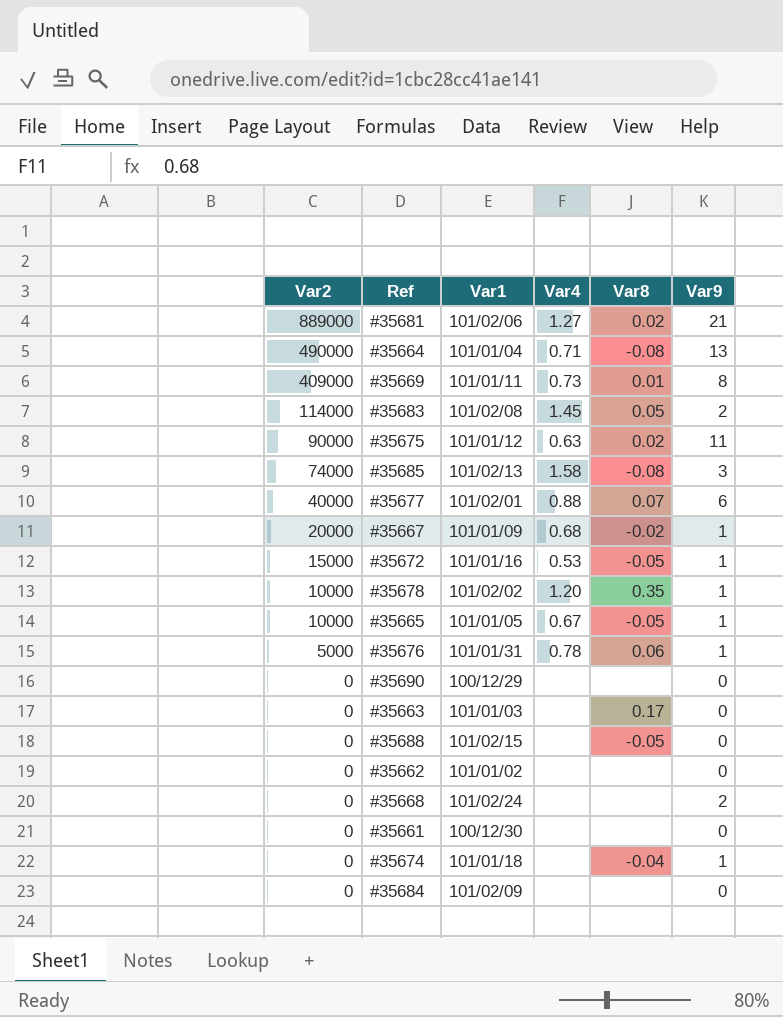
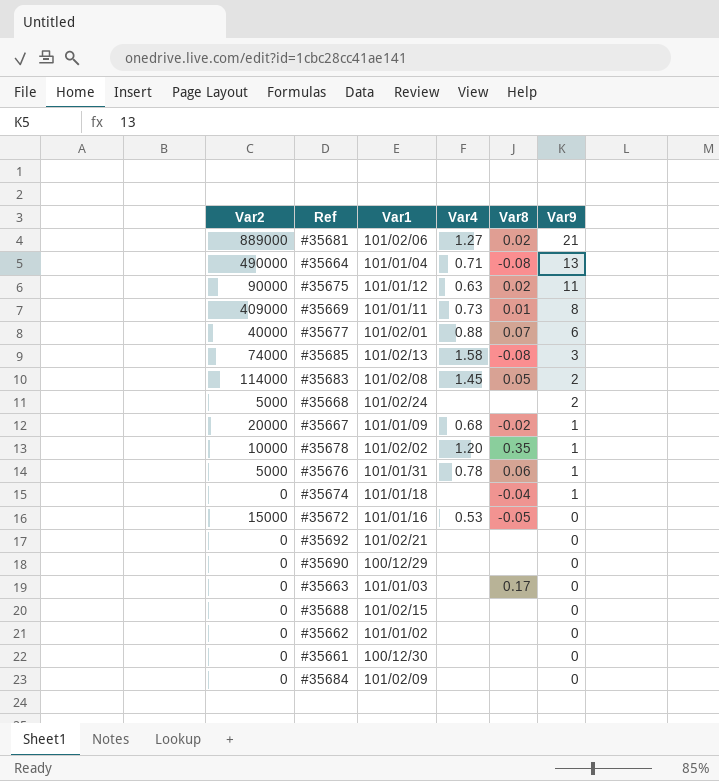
row order: Var2 descending -> Var9 descending
row #35665: 10000 | 101/01/05 | 0.67 | -0.05 | 1 -> none
#35668 | Var2: 0 -> 5000
#35672 | Var9: 1 -> 0
row #35692: none -> 0 | 101/02/21 | none | none | 0
#35688 | Var8: -0.05 -> none

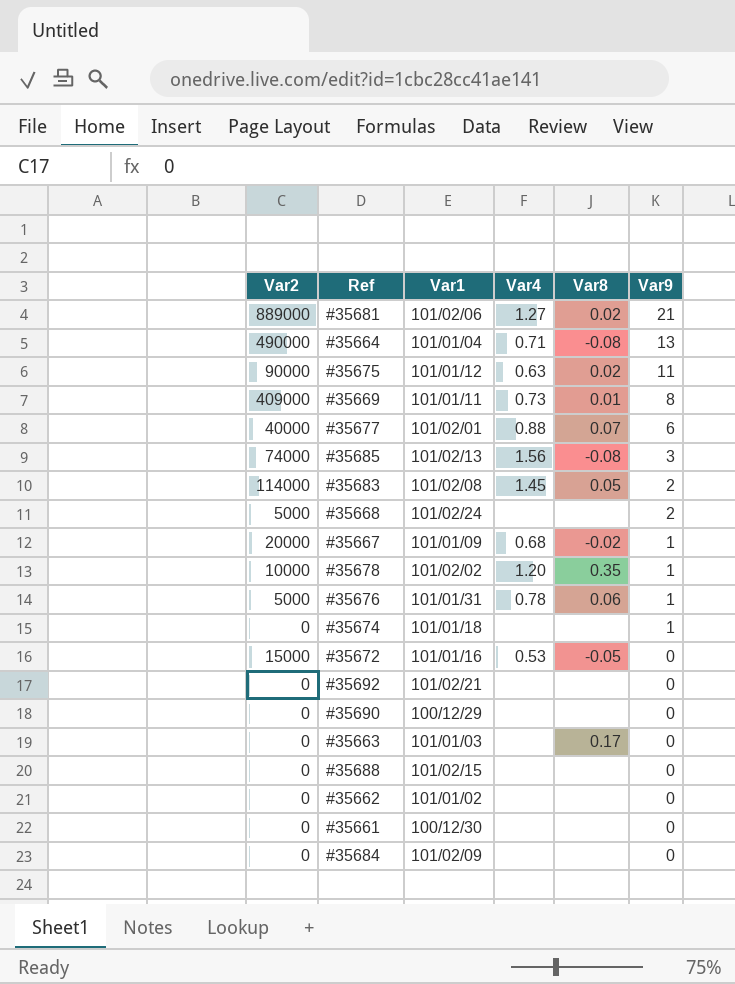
#35685 | Var4: 1.58 -> 1.56
#35674 | Var8: -0.04 -> none

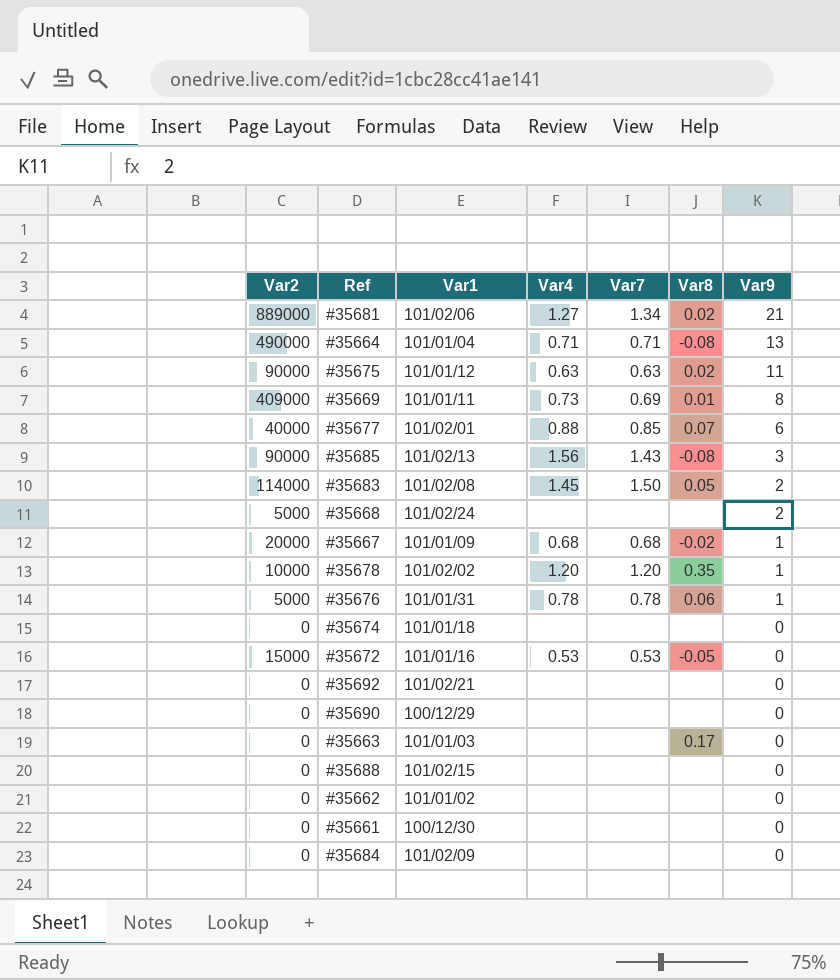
column Var7 | position: none -> 5
#35685 | Var2: 74000 -> 90000
#35674 | Var9: 1 -> 0

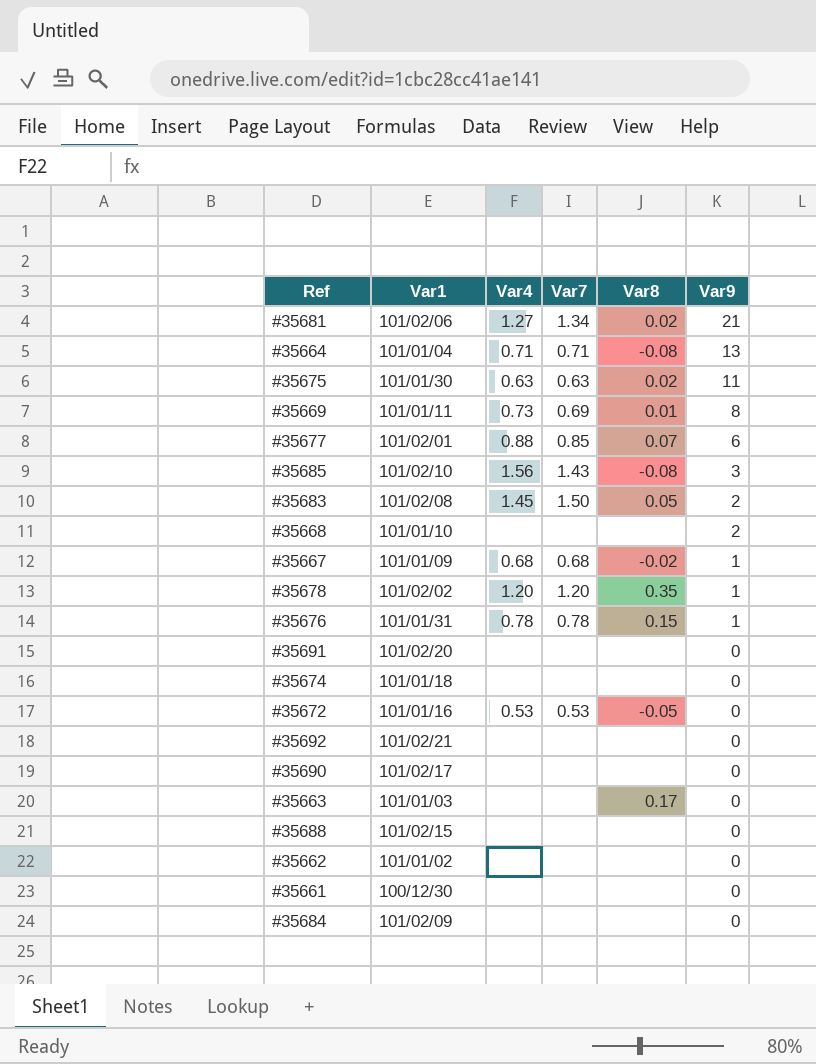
column Var2 | position: 1 -> none
#35675 | Var1: 101/01/12 -> 101/01/30
#35685 | Var1: 101/02/13 -> 101/02/10
#35668 | Var1: 101/02/24 -> 101/01/10
#35676 | Var8: 0.06 -> 0.15
row #35691: none -> 101/02/20 | none | none | none | 0
#35690 | Var1: 100/12/29 -> 101/02/17

